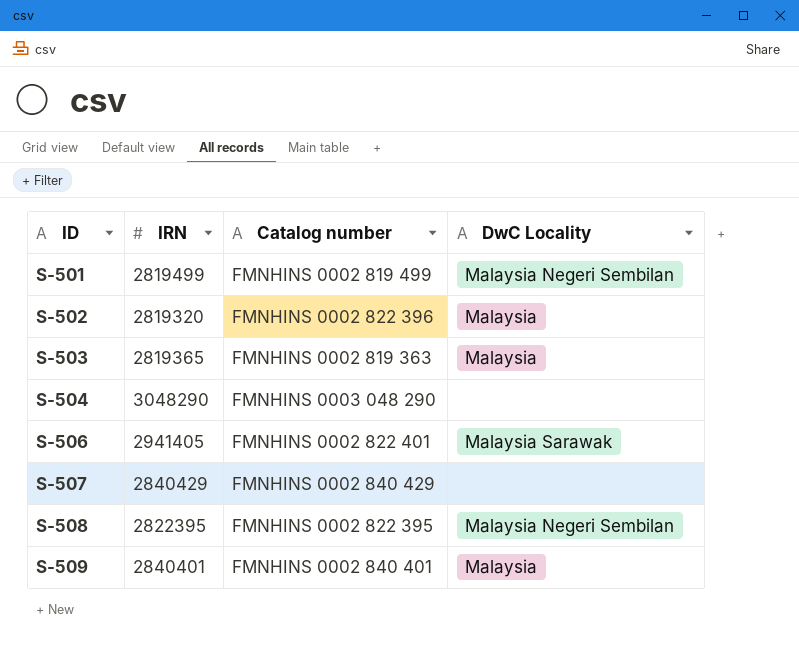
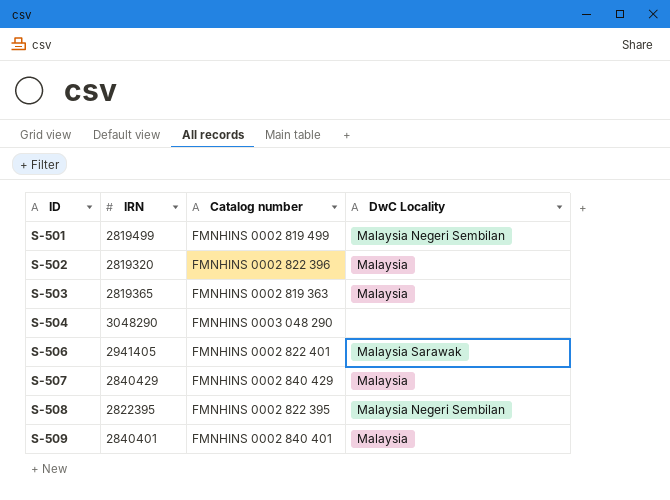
S-507 | DwC Locality: none -> Malaysia

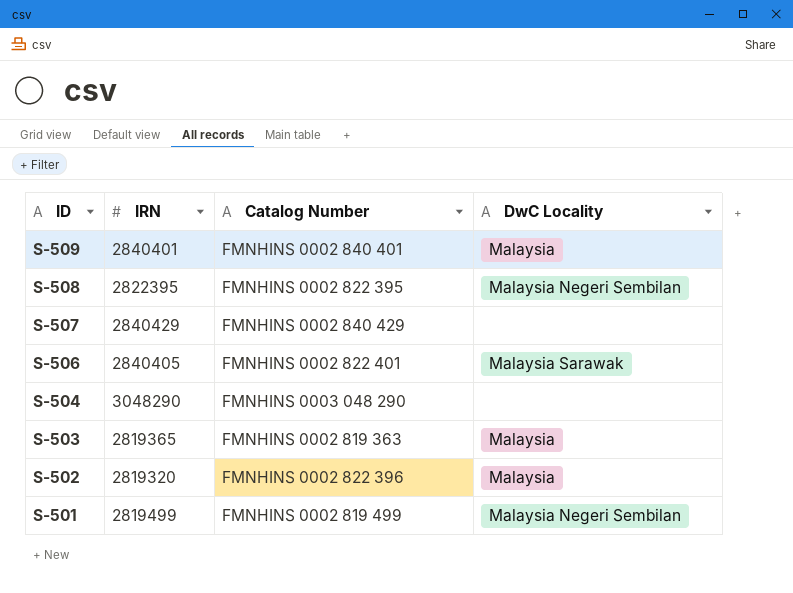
row order: ID ascending -> ID descending
column name: Catalog number -> Catalog Number
S-507 | DwC Locality: Malaysia -> none
S-506 | IRN: 2941405 -> 2840405

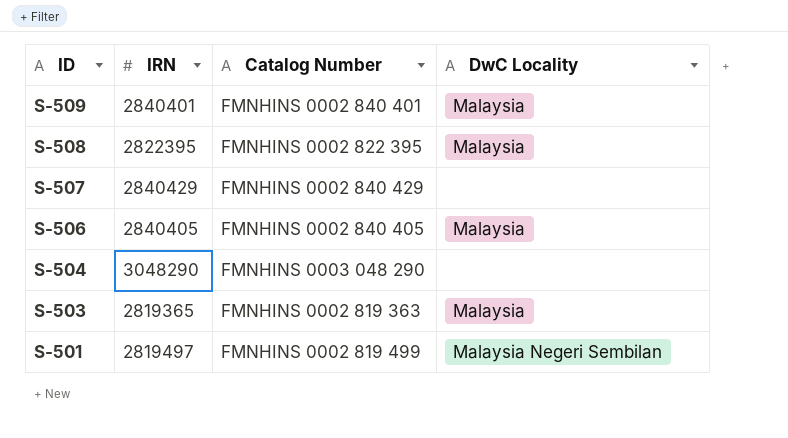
row S-502: 2819320 | FMNHINS 0002 822 396 | Malaysia -> none
S-508 | DwC Locality: Malaysia Negeri Sembilan -> Malaysia
S-506 | Catalog Number: FMNHINS 0002 822 401 -> FMNHINS 0002 840 405
S-506 | DwC Locality: Malaysia Sarawak -> Malaysia
S-501 | IRN: 2819499 -> 2819497

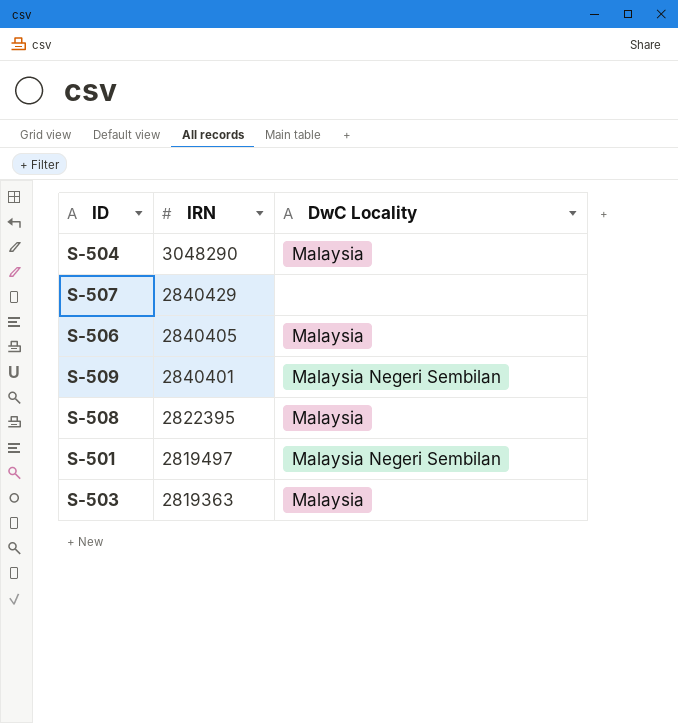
row order: ID descending -> IRN descending
column Catalog Number | position: 3 -> none
S-504 | DwC Locality: none -> Malaysia
S-509 | DwC Locality: Malaysia -> Malaysia Negeri Sembilan
S-503 | IRN: 2819365 -> 2819363

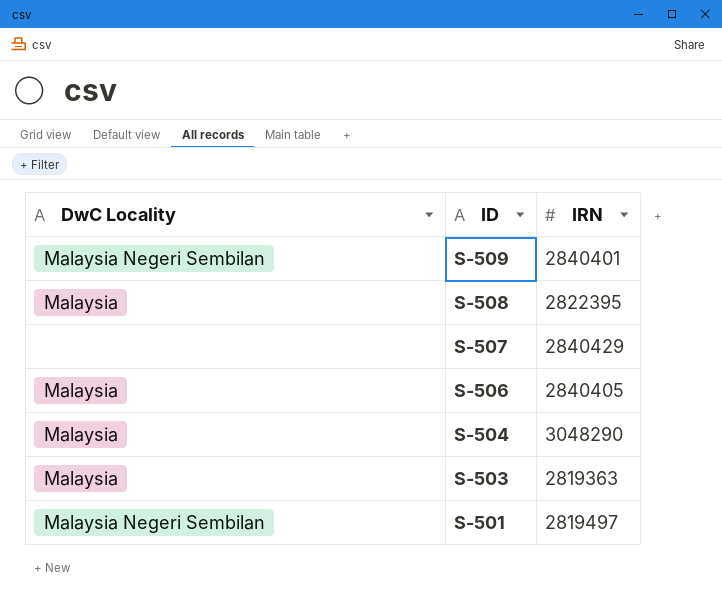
row order: IRN descending -> ID descending
column DwC Locality | position: 3 -> 1

